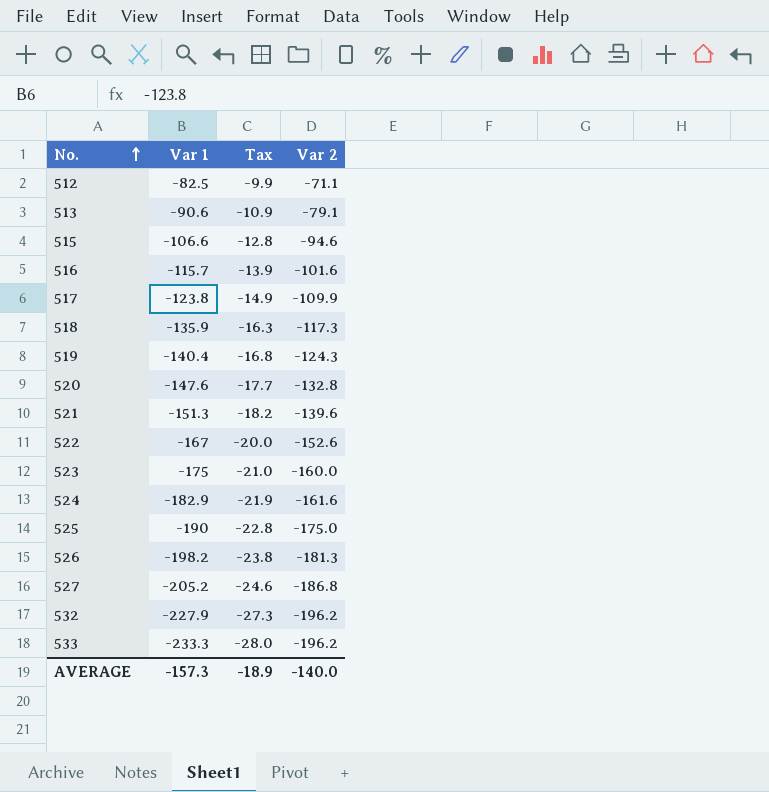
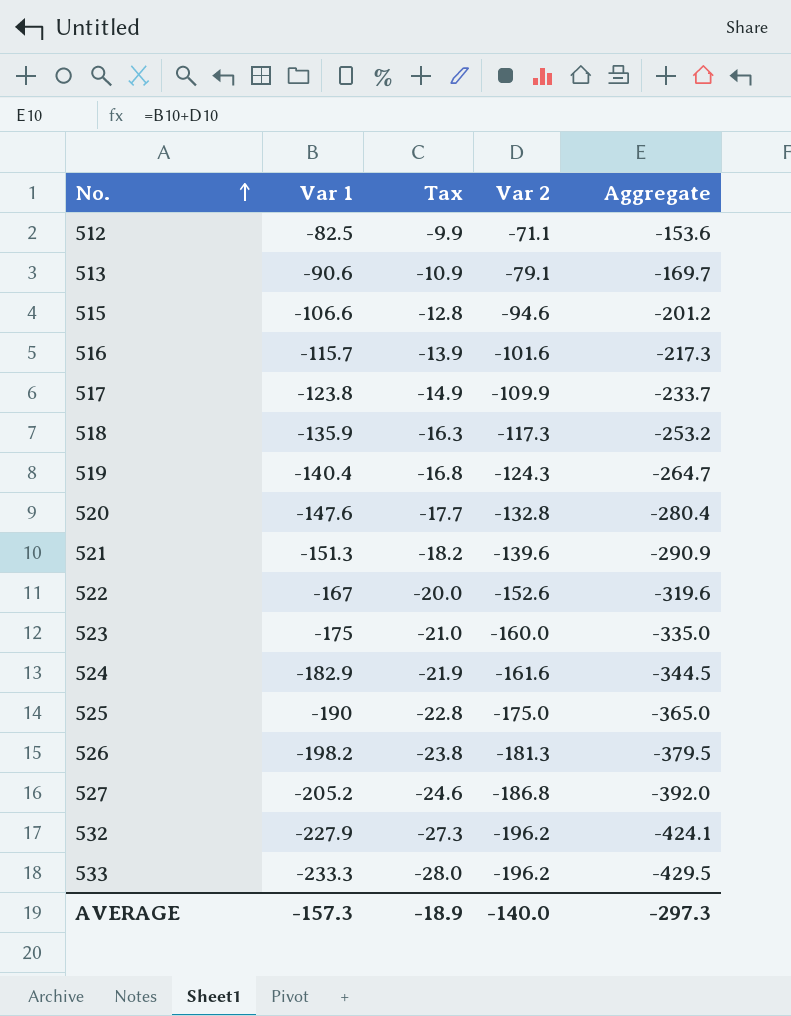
column Aggregate | formula: none -> [Var 1] + [Var 2]

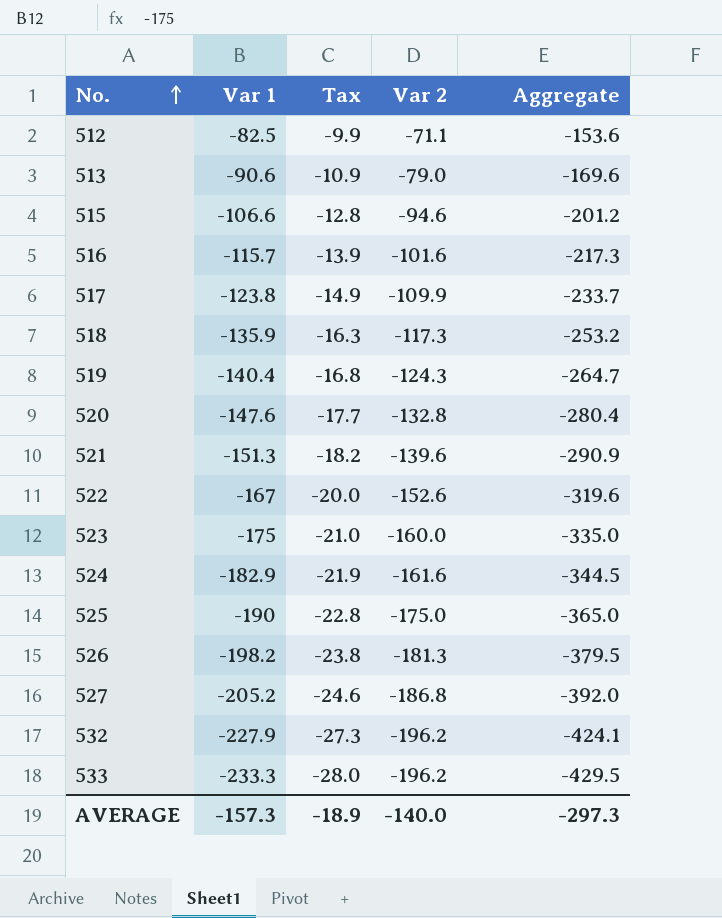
513 | Var 2: -79.1 -> -79.0
513 | Aggregate: -169.7 -> -169.6

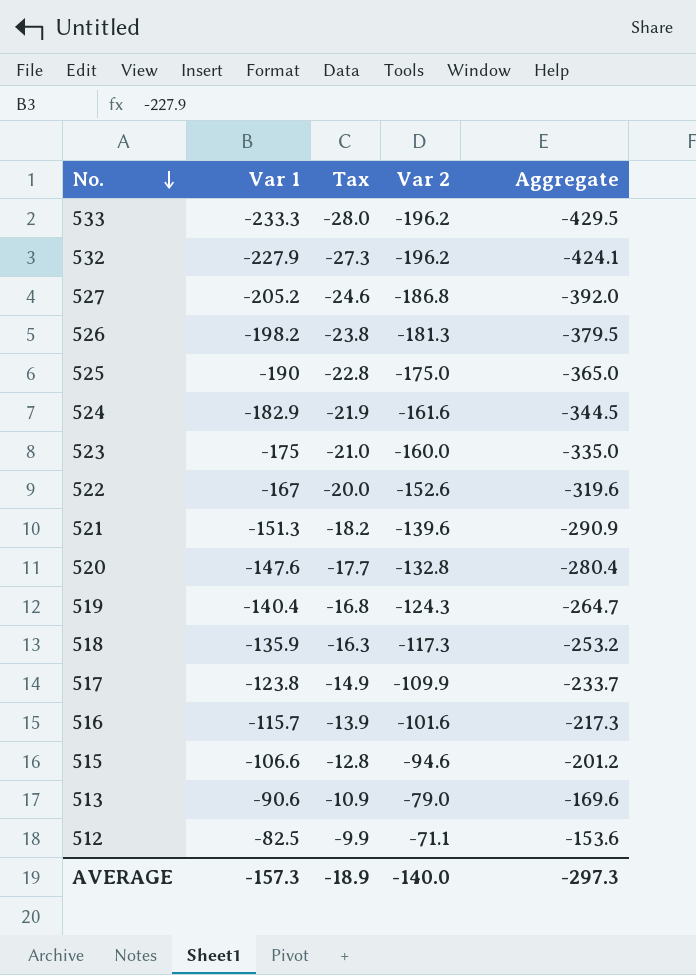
row order: No. ascending -> No. descending

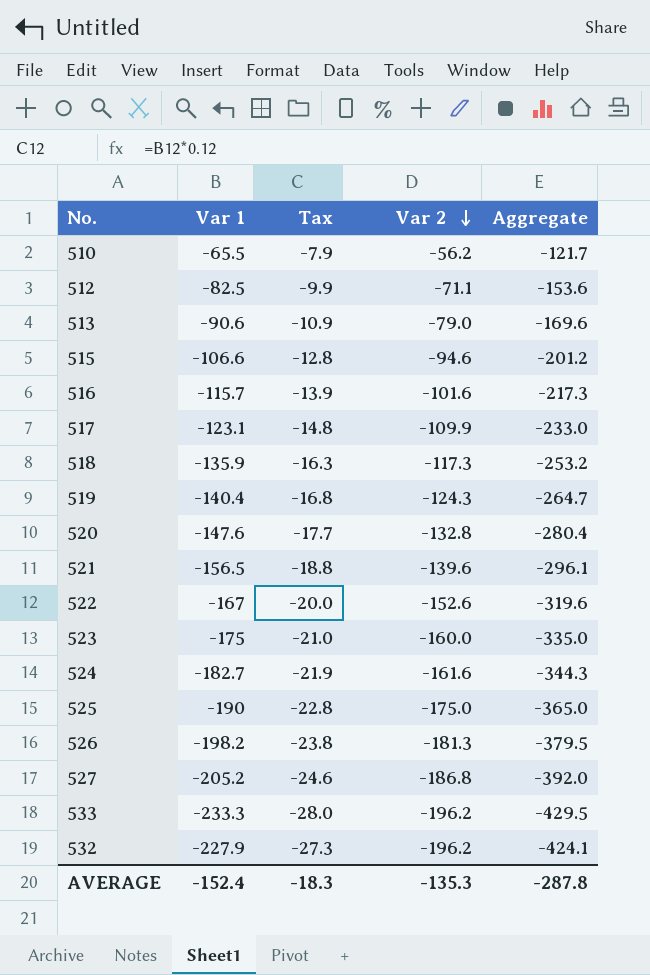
row order: No. descending -> Var 2 descending
row 510: none -> -65.5 | -7.9 | -56.2 | -121.7
517 | Var 1: -123.8 -> -123.1
517 | Tax: -14.9 -> -14.8
517 | Aggregate: -233.7 -> -233.0
521 | Var 1: -151.3 -> -156.5
521 | Tax: -18.2 -> -18.8
521 | Aggregate: -290.9 -> -296.1
524 | Var 1: -182.9 -> -182.7
524 | Aggregate: -344.5 -> -344.3
AVERAGE | Var 1: -157.3 -> -152.4
AVERAGE | Tax: -18.9 -> -18.3
AVERAGE | Var 2: -140.0 -> -135.3
AVERAGE | Aggregate: -297.3 -> -287.8

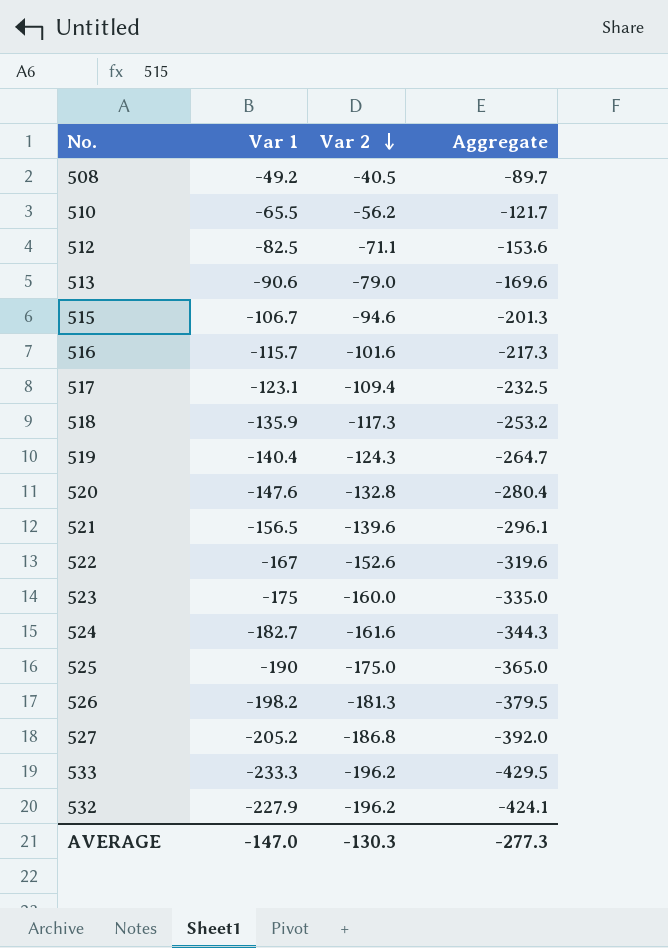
column Tax | formula: [Var 1] * 0.12 -> none
row 508: none -> -49.2 | -40.5 | -89.7
515 | Var 1: -106.6 -> -106.7
515 | Aggregate: -201.2 -> -201.3
517 | Var 2: -109.9 -> -109.4
517 | Aggregate: -233.0 -> -232.5
AVERAGE | Var 1: -152.4 -> -147.0
AVERAGE | Var 2: -135.3 -> -130.3
AVERAGE | Aggregate: -287.8 -> -277.3

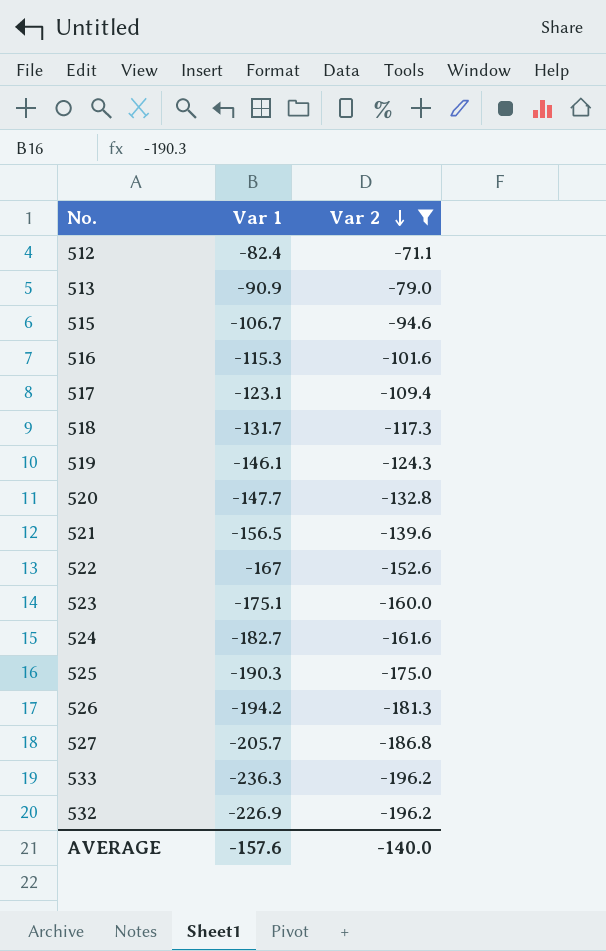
filter: none -> Var 2 <= -71.1
column Aggregate | formula: [Var 1] + [Var 2] -> none
512 | Var 1: -82.5 -> -82.4
513 | Var 1: -90.6 -> -90.9
516 | Var 1: -115.7 -> -115.3
518 | Var 1: -135.9 -> -131.7
519 | Var 1: -140.4 -> -146.1
520 | Var 1: -147.6 -> -147.7
523 | Var 1: -175 -> -175.1
525 | Var 1: -190 -> -190.3
526 | Var 1: -198.2 -> -194.2
527 | Var 1: -205.2 -> -205.7
533 | Var 1: -233.3 -> -236.3
532 | Var 1: -227.9 -> -226.9
AVERAGE | Var 1: -147.0 -> -157.6
AVERAGE | Var 2: -130.3 -> -140.0

